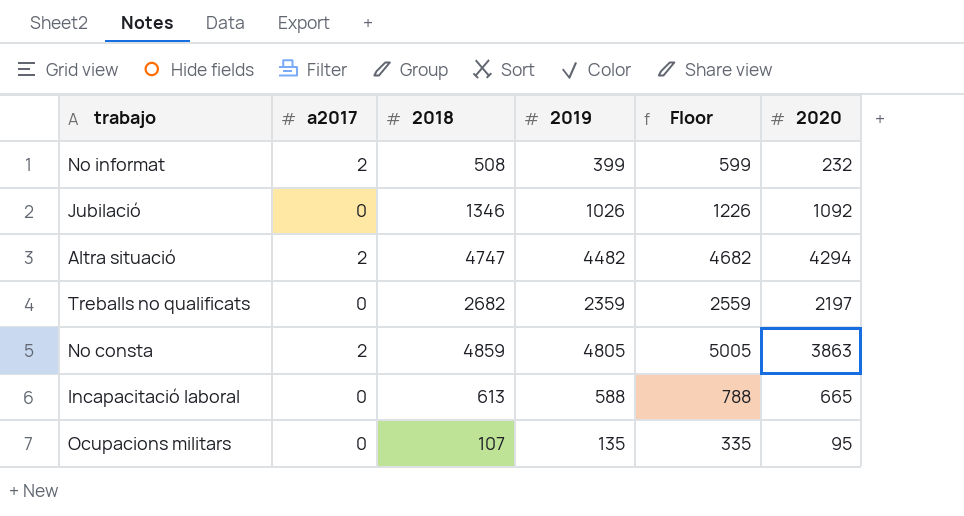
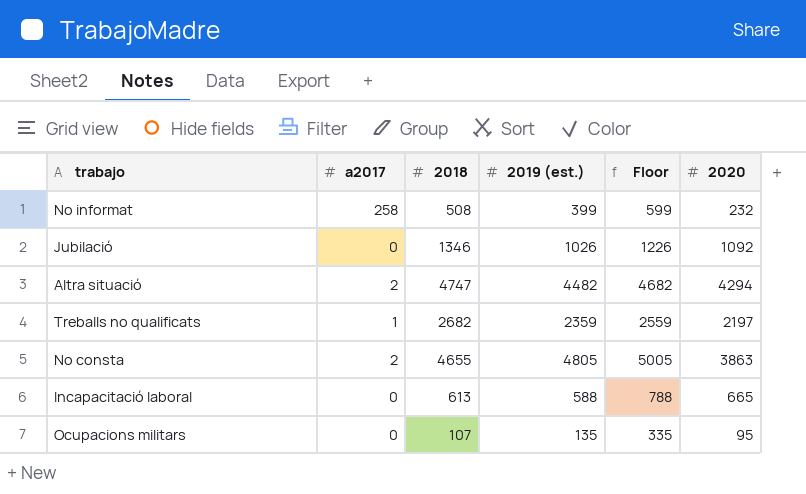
column name: 2019 -> 2019 (est.)
No informat | a2017: 2 -> 258
Treballs no qualificats | a2017: 0 -> 1
No consta | 2018: 4859 -> 4655

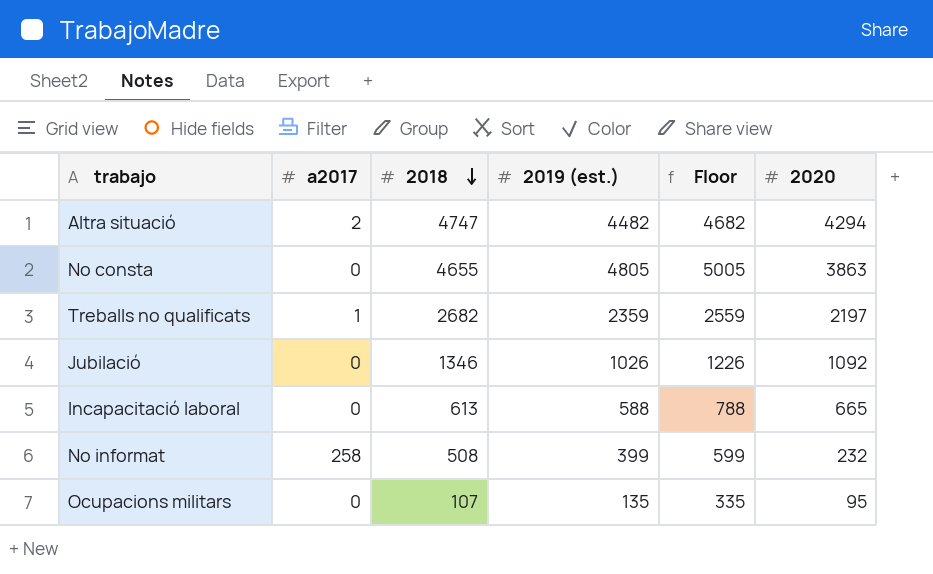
row order: none -> 2018 descending
No consta | a2017: 2 -> 0

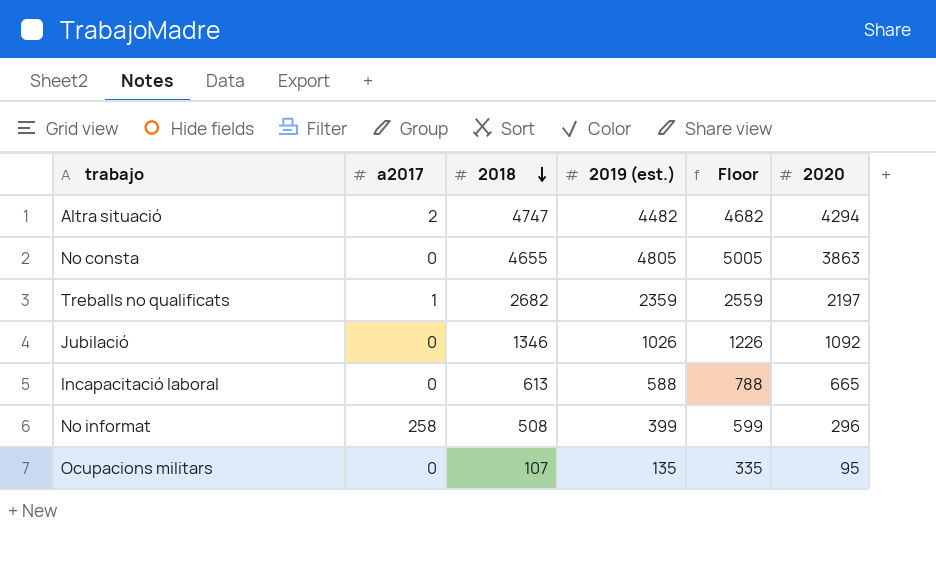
No informat | 2020: 232 -> 296

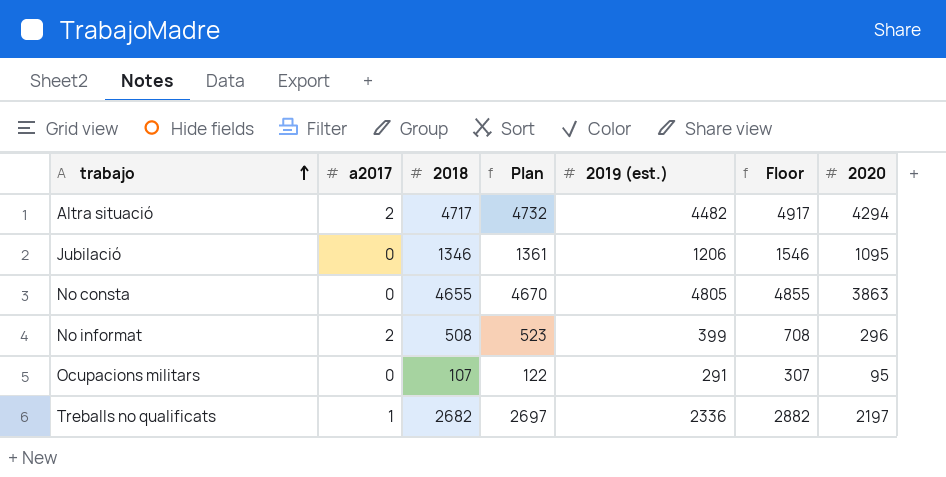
row order: 2018 descending -> trabajo ascending
column Plan | formula: none -> [2018] + 15
column Floor | formula: [2019 (est.)] + 200 -> [2018] + 200
row Incapacitació laboral: 0 | 613 | 588 | 788 | 665 -> none
Altra situació | 2018: 4747 -> 4717
Jubilació | 2019 (est.): 1026 -> 1206
Jubilació | 2020: 1092 -> 1095
No informat | a2017: 258 -> 2
Ocupacions militars | 2019 (est.): 135 -> 291
Treballs no qualificats | 2019 (est.): 2359 -> 2336

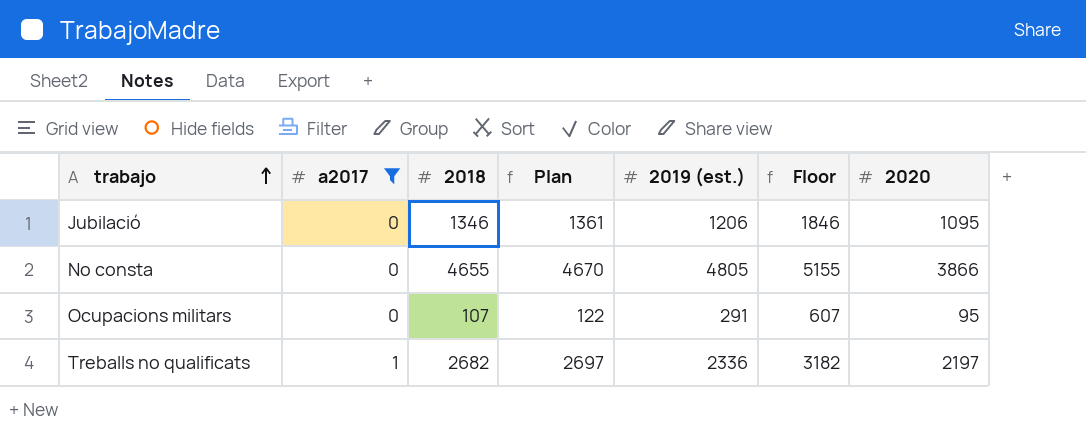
filter: none -> a2017 != 2
column Floor | formula: [2018] + 200 -> [2018] + 500
No consta | 2020: 3863 -> 3866

